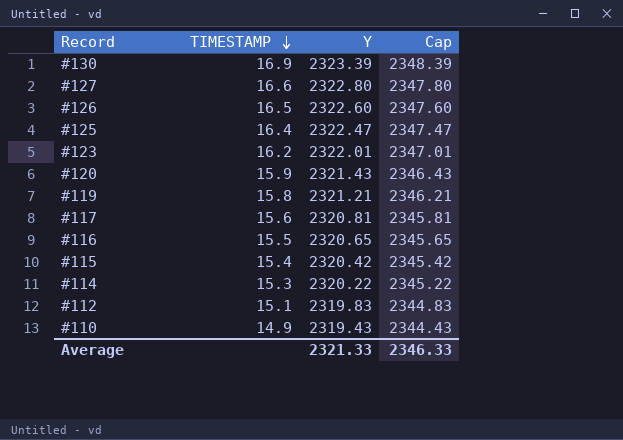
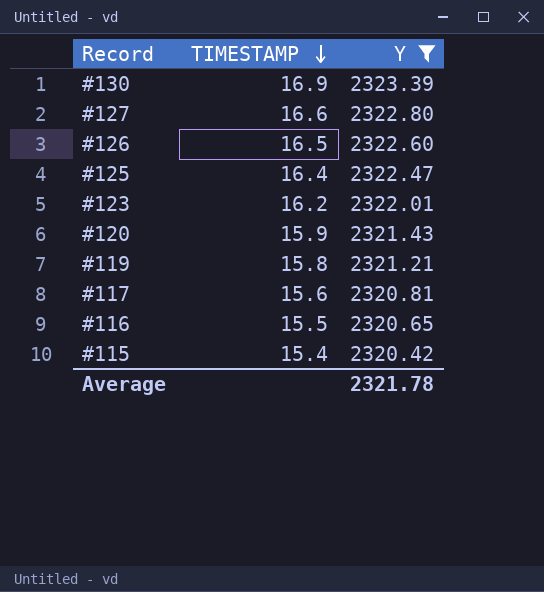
filter: none -> Y >= 2320.42
column Cap | formula: [Y] + 25 -> none
Average | Y: 2321.33 -> 2321.78

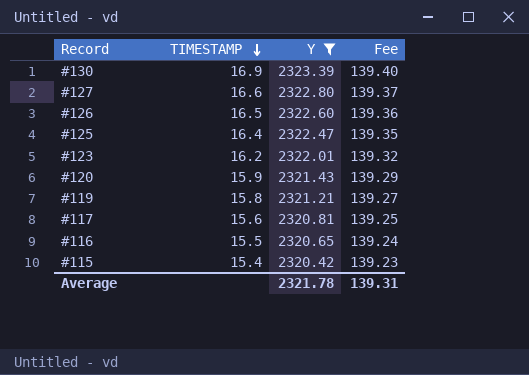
column Fee | formula: none -> [Y] * 0.06

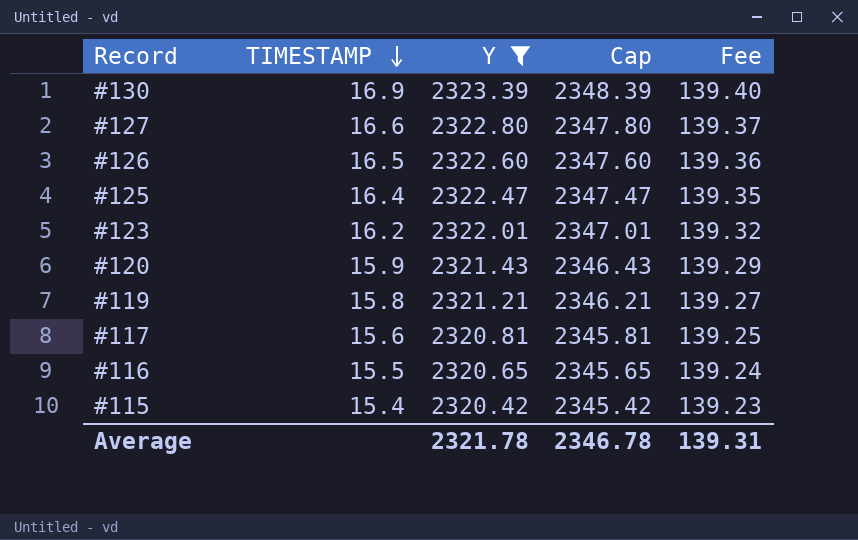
column Cap | formula: none -> [Y] + 25

